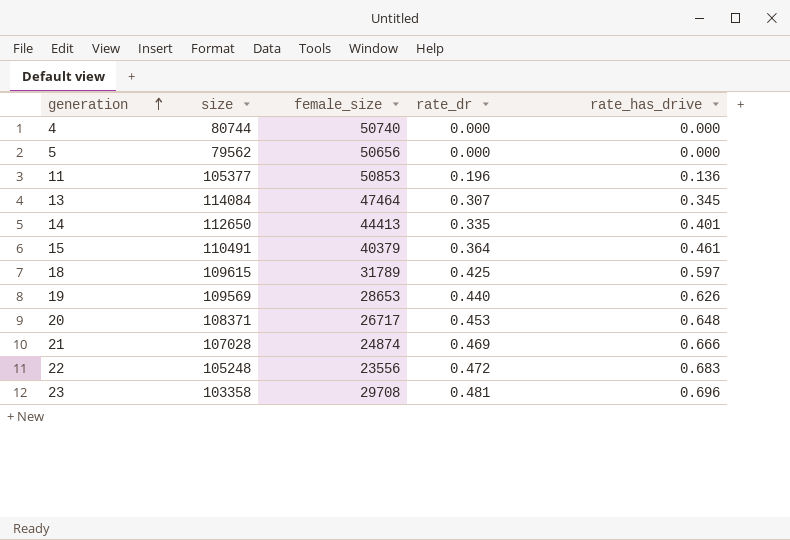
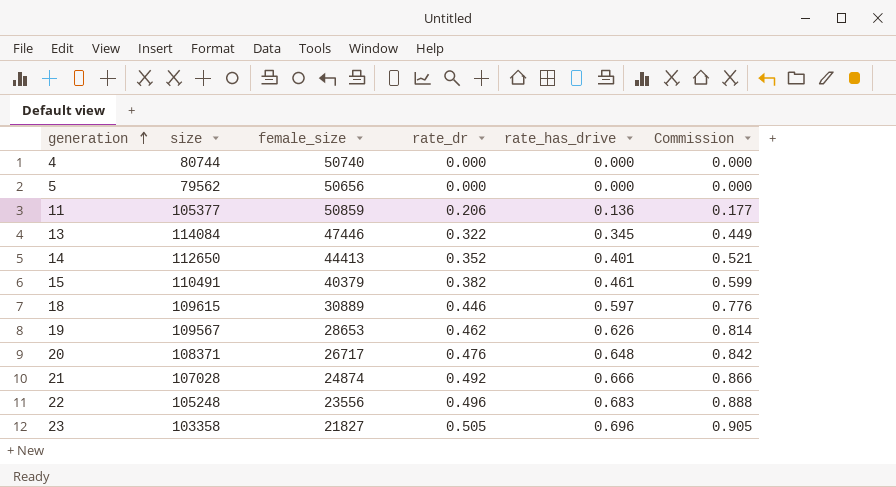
column Commission | formula: none -> [rate_has_drive] * 1.3
11 | female_size: 50853 -> 50859
11 | rate_dr: 0.196 -> 0.206
13 | female_size: 47464 -> 47446
13 | rate_dr: 0.307 -> 0.322
14 | rate_dr: 0.335 -> 0.352
15 | rate_dr: 0.364 -> 0.382
18 | female_size: 31789 -> 30889
18 | rate_dr: 0.425 -> 0.446
19 | size: 109569 -> 109567
19 | rate_dr: 0.440 -> 0.462
20 | rate_dr: 0.453 -> 0.476
21 | rate_dr: 0.469 -> 0.492
22 | rate_dr: 0.472 -> 0.496
23 | female_size: 29708 -> 21827
23 | rate_dr: 0.481 -> 0.505

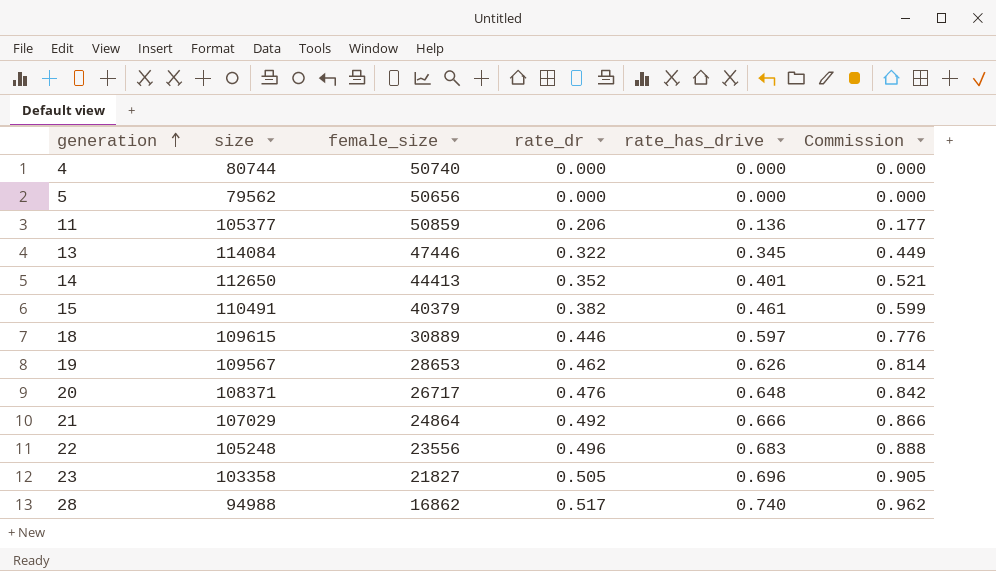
21 | size: 107028 -> 107029
21 | female_size: 24874 -> 24864
row 28: none -> 94988 | 16862 | 0.517 | 0.740 | 0.962

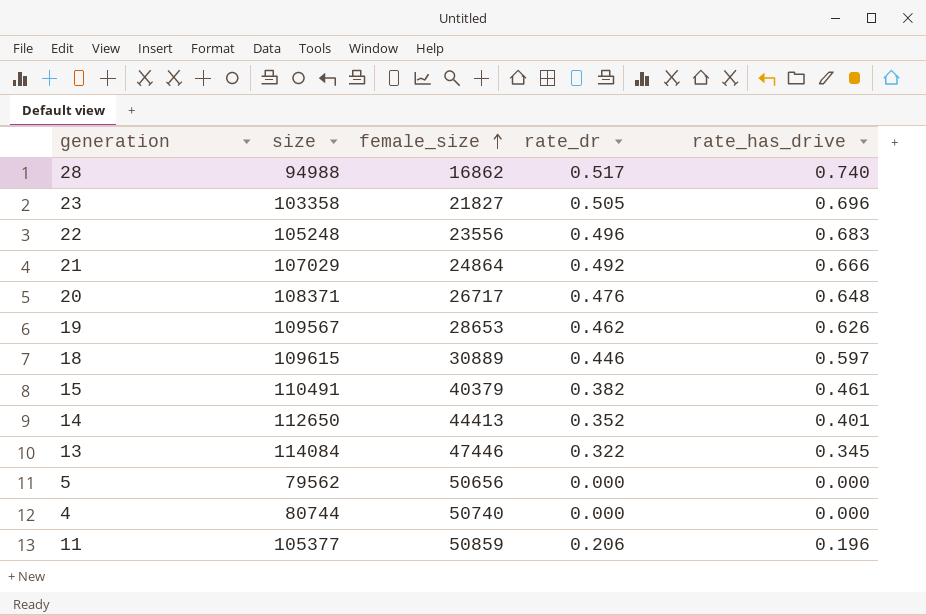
row order: generation ascending -> female_size ascending
column Commission | formula: [rate_has_drive] * 1.3 -> none
11 | rate_has_drive: 0.136 -> 0.196

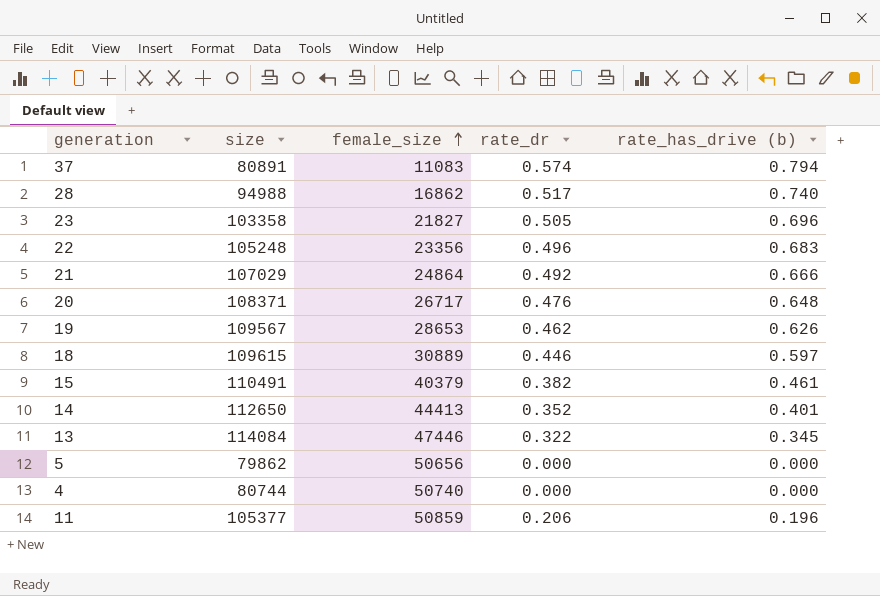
column name: rate_has_drive -> rate_has_drive (b)
row 37: none -> 80891 | 11083 | 0.574 | 0.794
22 | female_size: 23556 -> 23356
5 | size: 79562 -> 79862

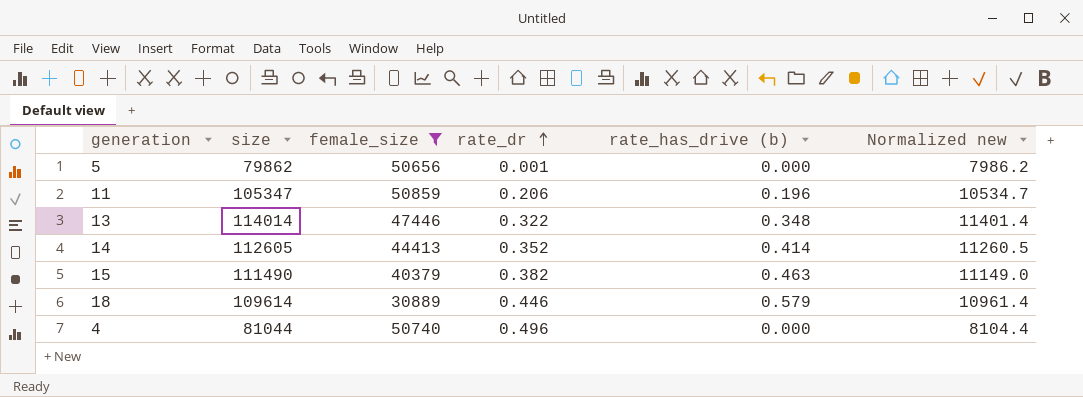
filter: none -> female_size >= 30889
row order: female_size ascending -> rate_dr ascending
column Normalized new | formula: none -> [size] * 0.1
5 | rate_dr: 0.000 -> 0.001
11 | size: 105377 -> 105347
13 | size: 114084 -> 114014
13 | rate_has_drive (b): 0.345 -> 0.348
14 | size: 112650 -> 112605
14 | rate_has_drive (b): 0.401 -> 0.414
15 | size: 110491 -> 111490
15 | rate_has_drive (b): 0.461 -> 0.463
18 | size: 109615 -> 109614
18 | rate_has_drive (b): 0.597 -> 0.579
4 | size: 80744 -> 81044
4 | rate_dr: 0.000 -> 0.496

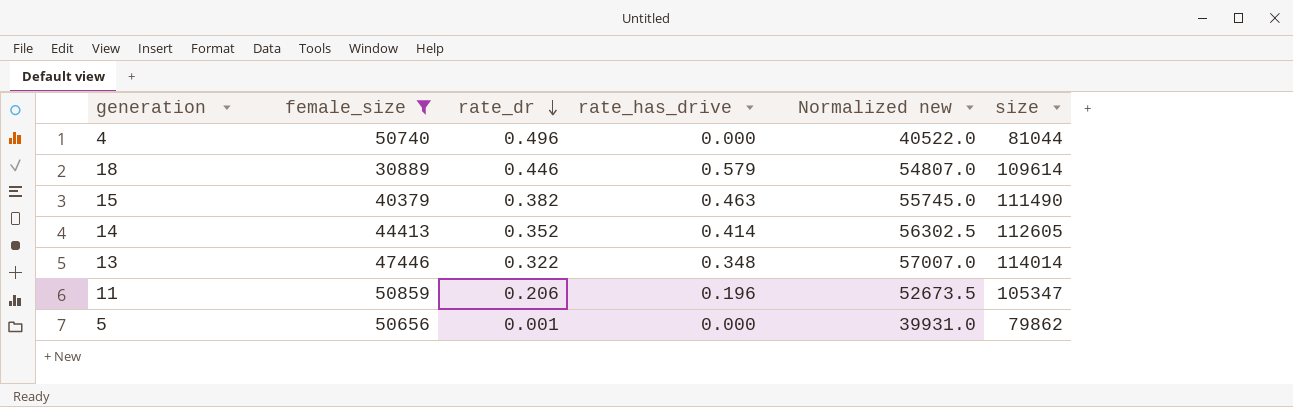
row order: rate_dr ascending -> rate_dr descending
column name: rate_has_drive (b) -> rate_has_drive
column Normalized new | formula: [size] * 0.1 -> [size] * 0.5
column size | position: 2 -> 6

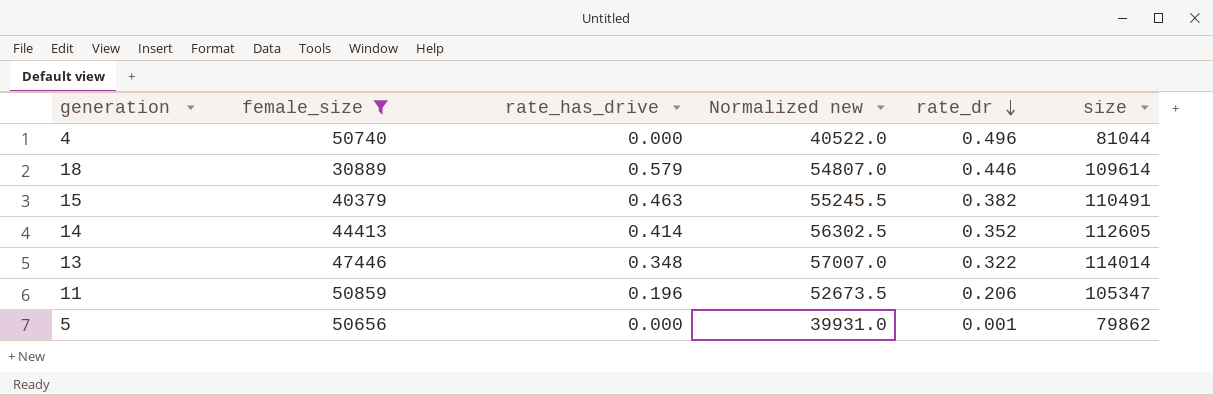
column rate_dr | position: 3 -> 5
15 | Normalized new: 55745.0 -> 55245.5
15 | size: 111490 -> 110491

